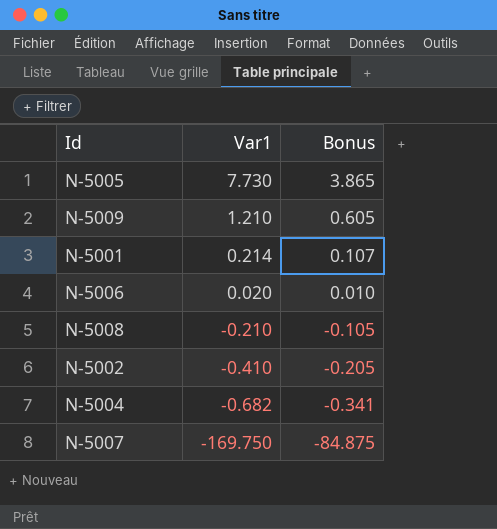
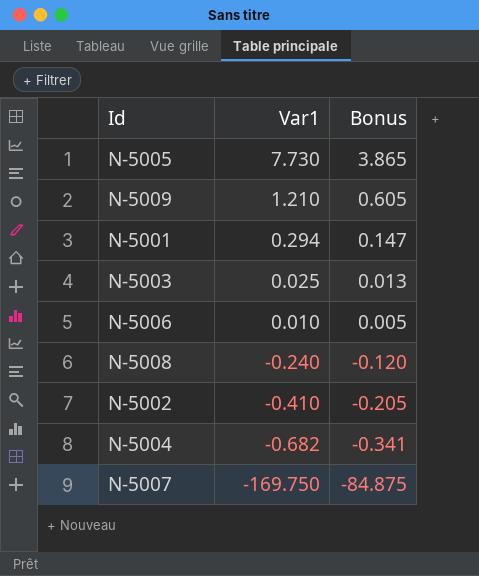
N-5001 | Var1: 0.214 -> 0.294
N-5001 | Bonus: 0.107 -> 0.147
row N-5003: none -> 0.025 | 0.013
N-5006 | Var1: 0.020 -> 0.010
N-5006 | Bonus: 0.010 -> 0.005
N-5008 | Var1: -0.210 -> -0.240
N-5008 | Bonus: -0.105 -> -0.120

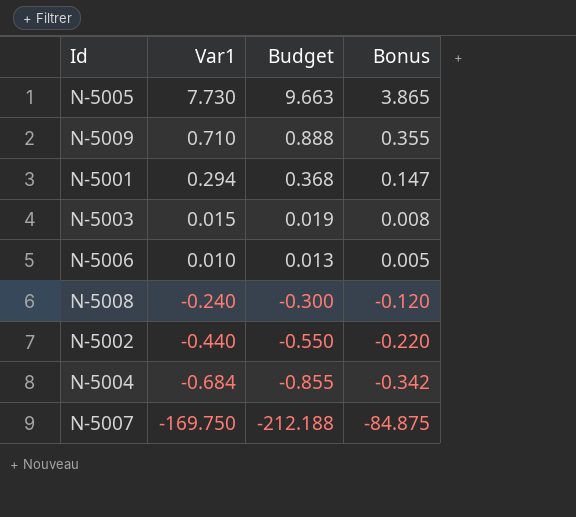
column Budget | formula: none -> [Var1] * 1.25
N-5009 | Var1: 1.210 -> 0.710
N-5009 | Bonus: 0.605 -> 0.355
N-5003 | Var1: 0.025 -> 0.015
N-5003 | Bonus: 0.013 -> 0.008
N-5002 | Var1: -0.410 -> -0.440
N-5002 | Bonus: -0.205 -> -0.220
N-5004 | Var1: -0.682 -> -0.684
N-5004 | Bonus: -0.341 -> -0.342

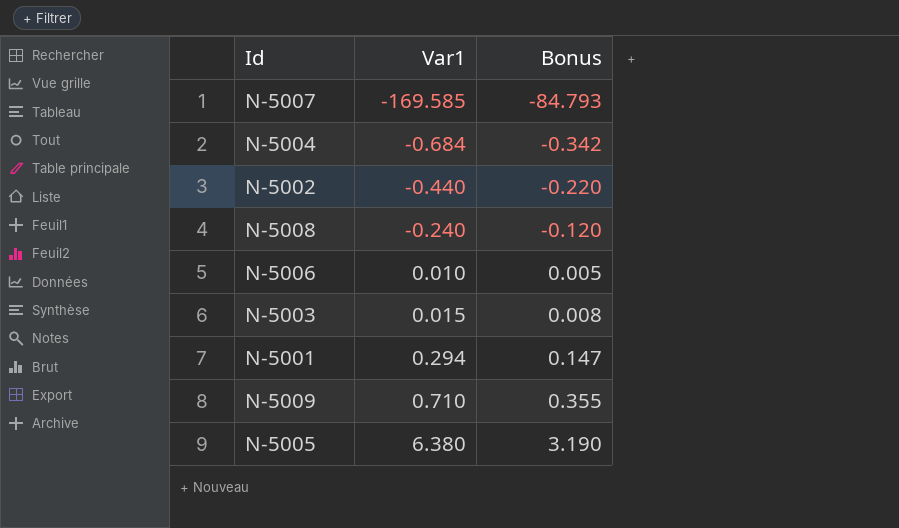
row order: Var1 descending -> Var1 ascending
column Budget | formula: [Var1] * 1.25 -> none
N-5007 | Var1: -169.750 -> -169.585
N-5007 | Bonus: -84.875 -> -84.793
N-5005 | Var1: 7.730 -> 6.380
N-5005 | Bonus: 3.865 -> 3.190

